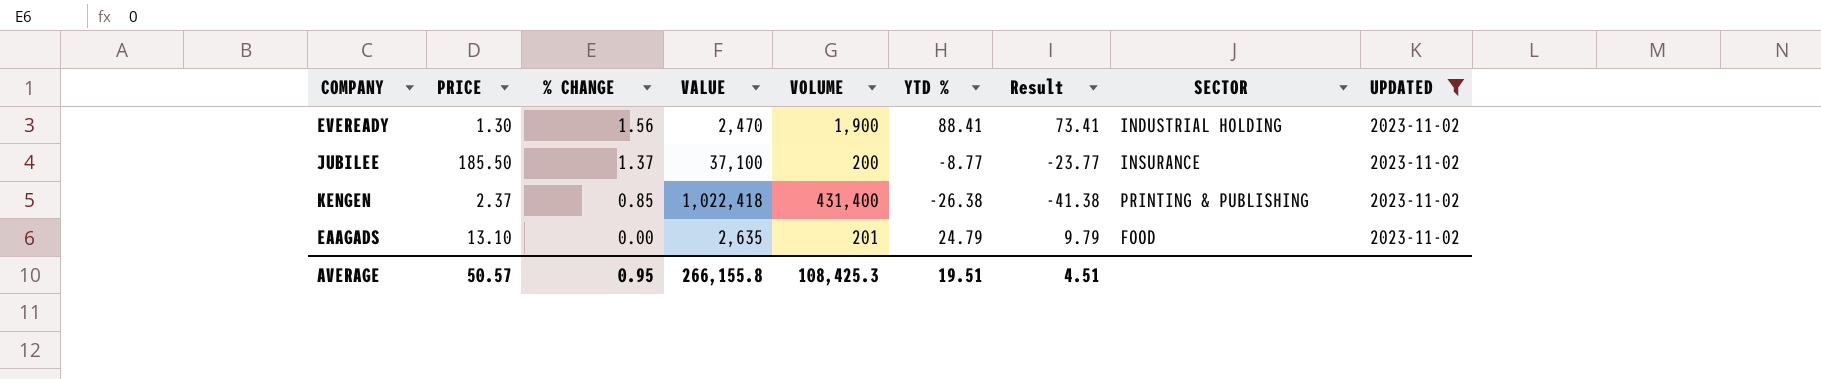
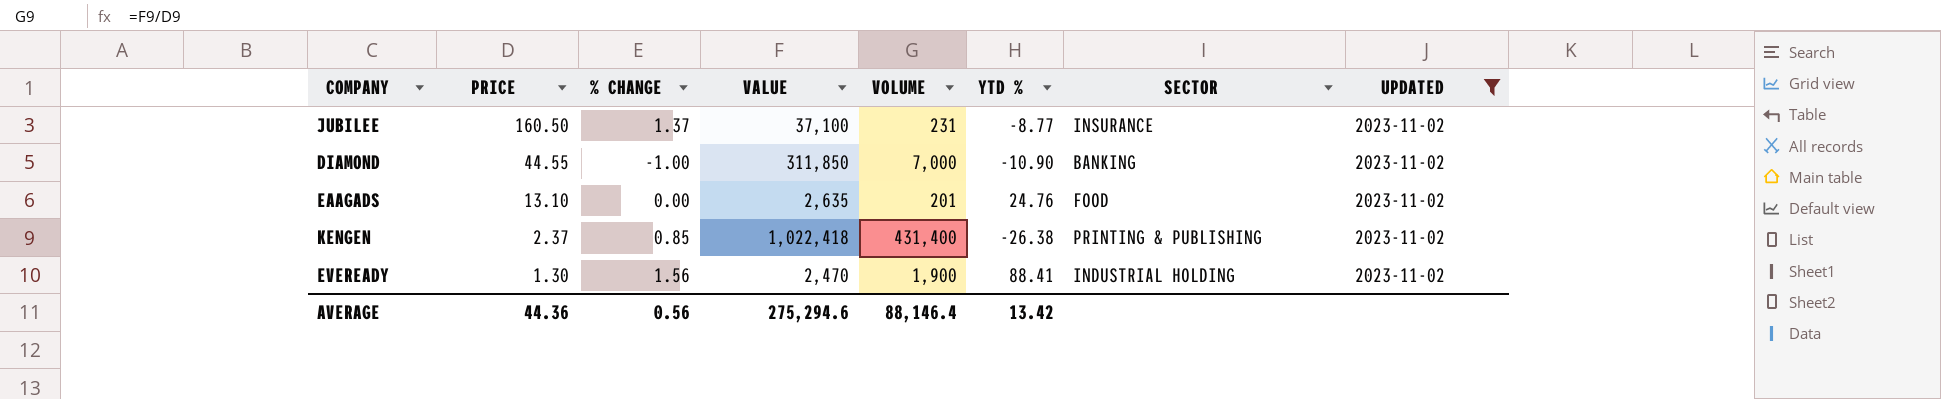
row order: % CHANGE descending -> PRICE descending
column Result | formula: [YTD %] - 15 -> none
JUBILEE | PRICE: 185.50 -> 160.50
JUBILEE | VOLUME: 200 -> 231
row DIAMOND: none -> 44.55 | -1.00 | 311,850 | 7,000 | -10.90 | BANKING | 2023-11-02
EAAGADS | YTD %: 24.79 -> 24.76
AVERAGE | PRICE: 50.57 -> 44.36
AVERAGE | % CHANGE: 0.95 -> 0.56
AVERAGE | VALUE: 266,155.8 -> 275,294.6
AVERAGE | VOLUME: 108,425.3 -> 88,146.4
AVERAGE | YTD %: 19.51 -> 13.42

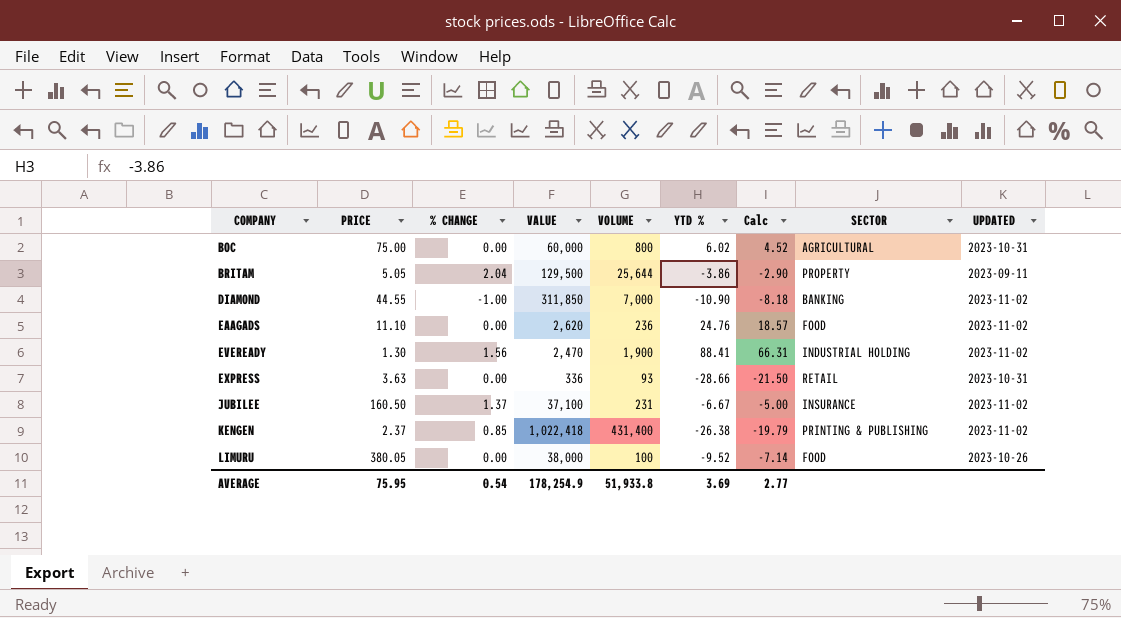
filter: UPDATED = 2023-11-02 -> none
row order: PRICE descending -> COMPANY ascending
column Calc | formula: none -> [YTD %] * 0.75
EAAGADS | PRICE: 13.10 -> 11.10
EAAGADS | VALUE: 2,635 -> 2,620
EAAGADS | VOLUME: 201 -> 236
JUBILEE | YTD %: -8.77 -> -6.67
AVERAGE | PRICE: 44.36 -> 75.95
AVERAGE | % CHANGE: 0.56 -> 0.54
AVERAGE | VALUE: 275,294.6 -> 178,254.9
AVERAGE | VOLUME: 88,146.4 -> 51,933.8
AVERAGE | YTD %: 13.42 -> 3.69

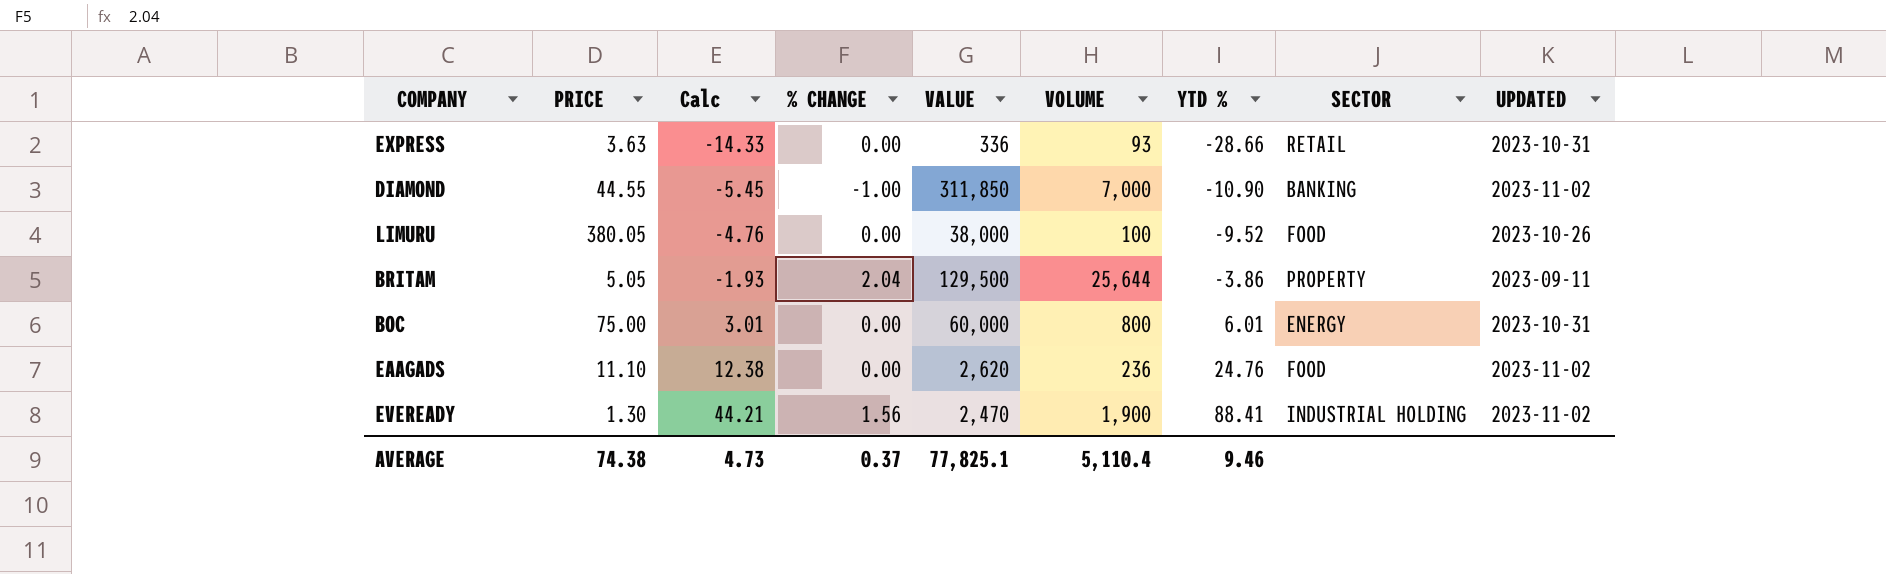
row order: COMPANY ascending -> Calc ascending
column Calc | formula: [YTD %] * 0.75 -> [YTD %] * 0.5
column Calc | position: 7 -> 3
row JUBILEE: 160.50 | 1.37 | 37,100 | 231 | -6.67 | -5.00 | INSURANCE | 2023-11-02 -> none
row KENGEN: 2.37 | 0.85 | 1,022,418 | 431,400 | -26.38 | -19.79 | PRINTING & PUBLISHING | 2023-11-02 -> none
BOC | YTD %: 6.02 -> 6.01
BOC | SECTOR: AGRICULTURAL -> ENERGY
AVERAGE | PRICE: 75.95 -> 74.38
AVERAGE | Calc: 2.77 -> 4.73
AVERAGE | % CHANGE: 0.54 -> 0.37
AVERAGE | VALUE: 178,254.9 -> 77,825.1
AVERAGE | VOLUME: 51,933.8 -> 5,110.4
AVERAGE | YTD %: 3.69 -> 9.46

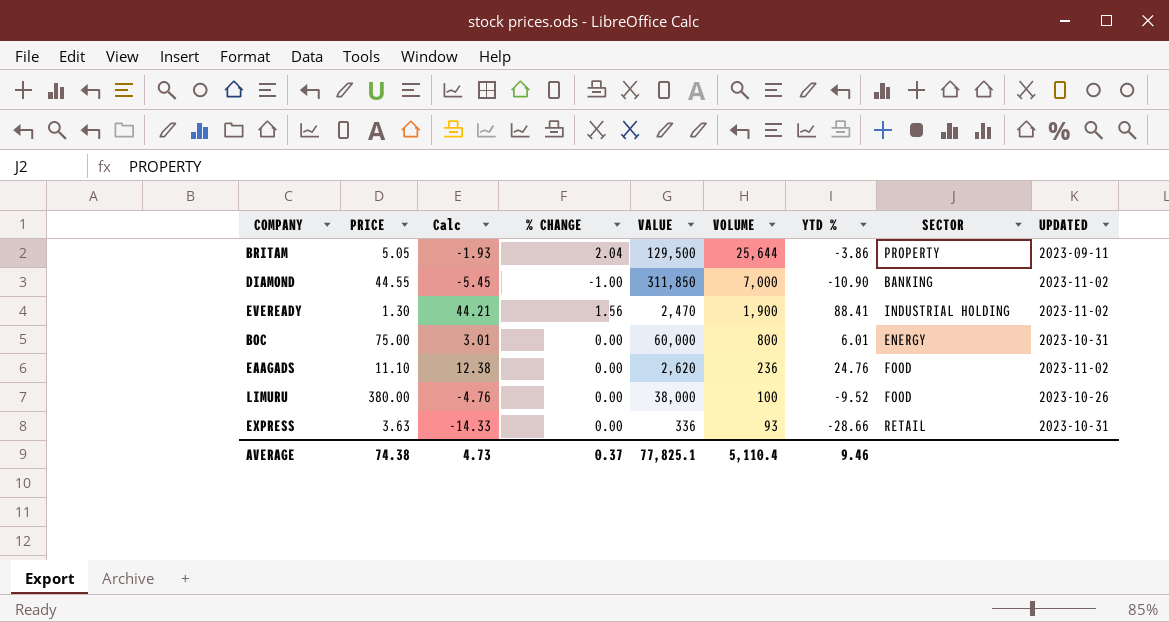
row order: Calc ascending -> VOLUME descending
LIMURU | PRICE: 380.05 -> 380.00

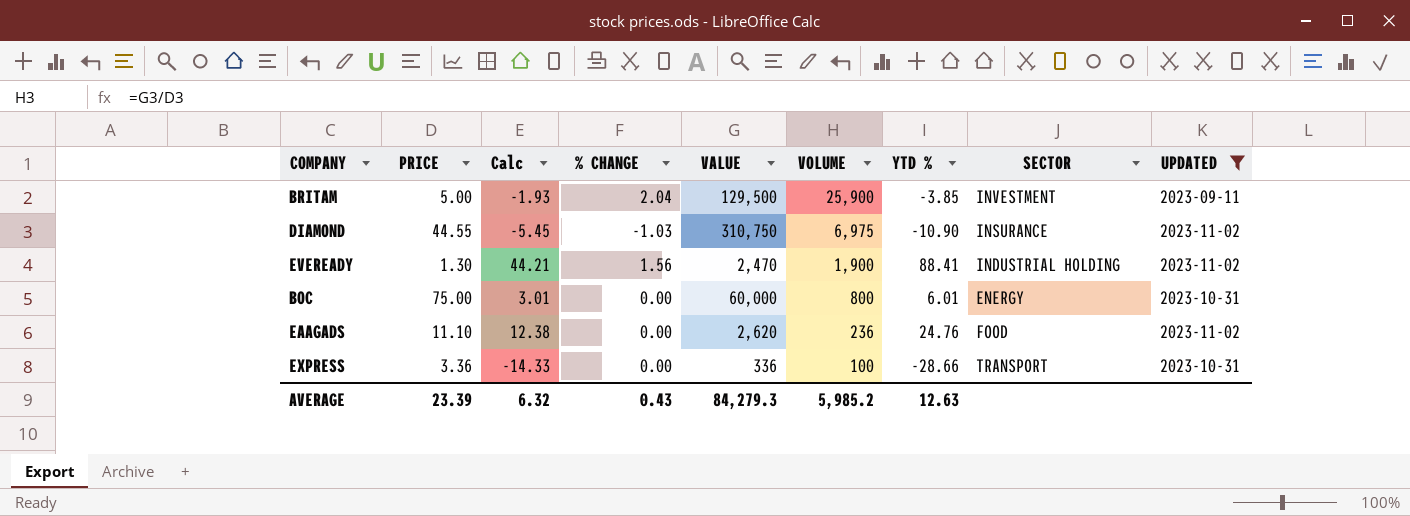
filter: none -> UPDATED != 2023-10-26
BRITAM | PRICE: 5.05 -> 5.00
BRITAM | VOLUME: 25,644 -> 25,900
BRITAM | YTD %: -3.86 -> -3.85
BRITAM | SECTOR: PROPERTY -> INVESTMENT
DIAMOND | % CHANGE: -1.00 -> -1.03
DIAMOND | VALUE: 311,850 -> 310,750
DIAMOND | VOLUME: 7,000 -> 6,975
DIAMOND | SECTOR: BANKING -> INSURANCE
EXPRESS | PRICE: 3.63 -> 3.36
EXPRESS | VOLUME: 93 -> 100
EXPRESS | SECTOR: RETAIL -> TRANSPORT
AVERAGE | PRICE: 74.38 -> 23.39
AVERAGE | Calc: 4.73 -> 6.32
AVERAGE | % CHANGE: 0.37 -> 0.43
AVERAGE | VALUE: 77,825.1 -> 84,279.3
AVERAGE | VOLUME: 5,110.4 -> 5,985.2
AVERAGE | YTD %: 9.46 -> 12.63

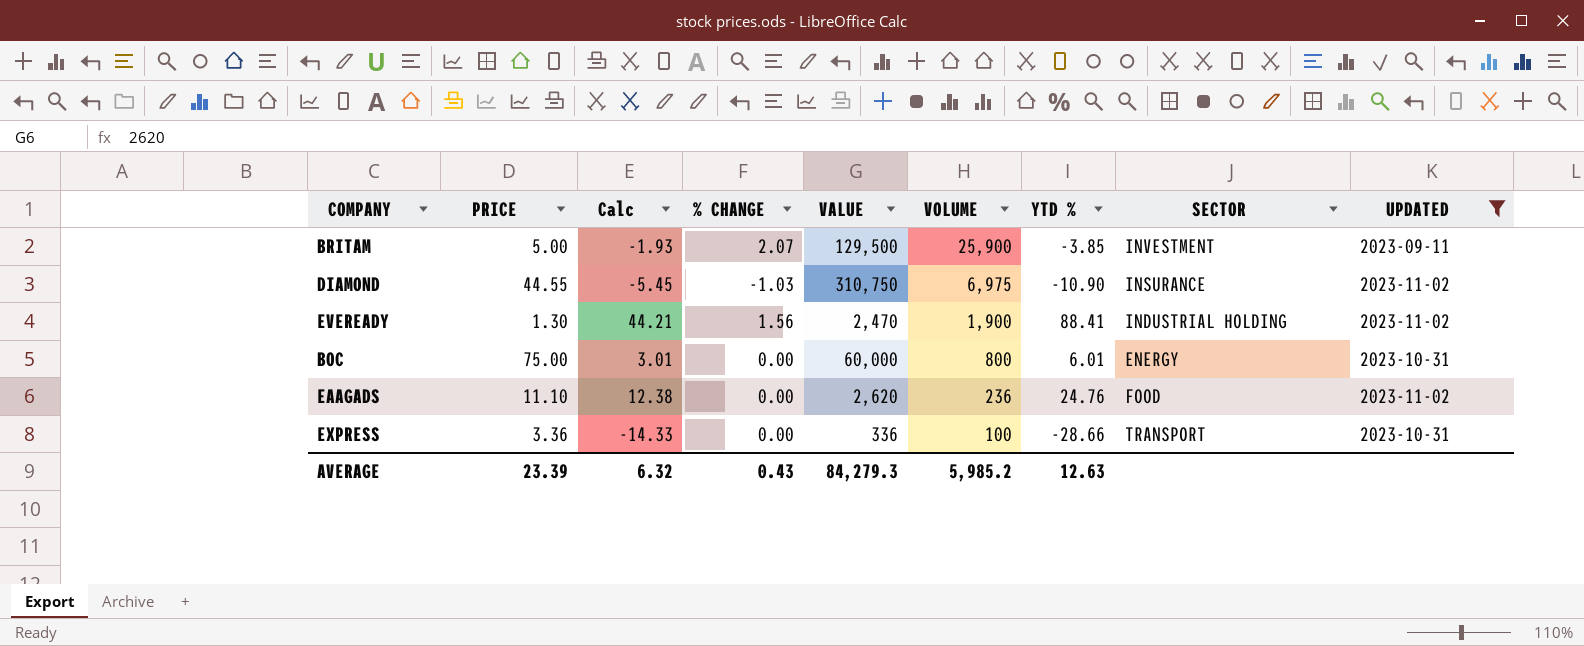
BRITAM | % CHANGE: 2.04 -> 2.07

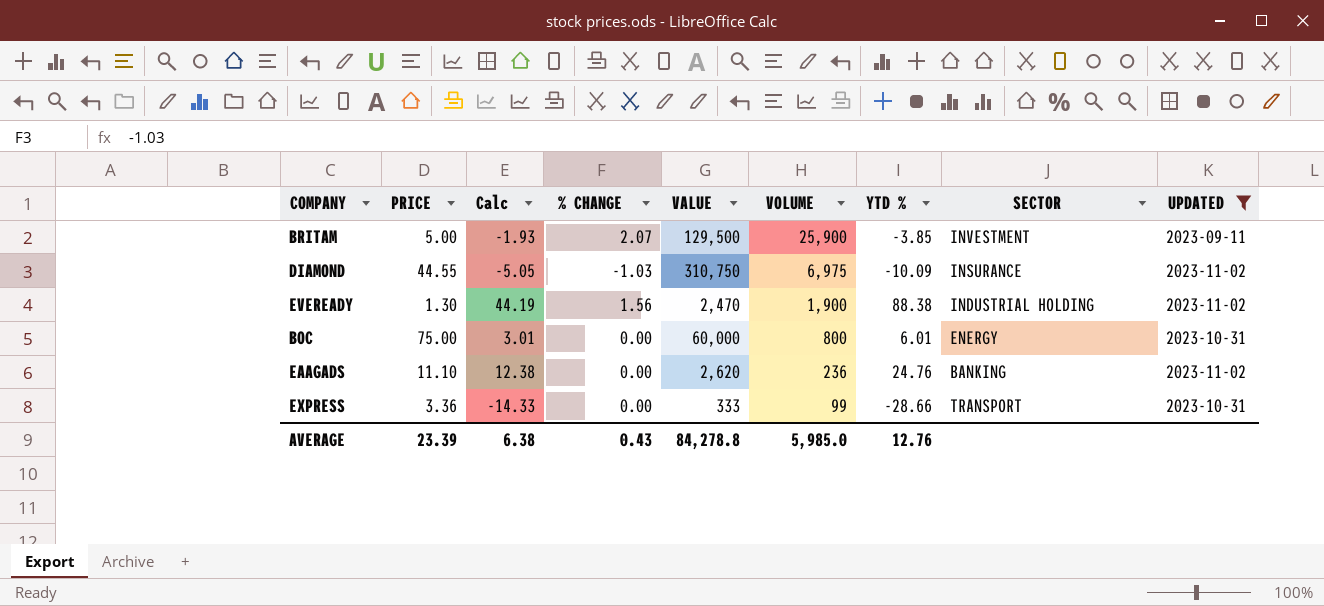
DIAMOND | Calc: -5.45 -> -5.05
DIAMOND | YTD %: -10.90 -> -10.09
EVEREADY | Calc: 44.21 -> 44.19
EVEREADY | YTD %: 88.41 -> 88.38
EAAGADS | SECTOR: FOOD -> BANKING
EXPRESS | VALUE: 336 -> 333
EXPRESS | VOLUME: 100 -> 99
AVERAGE | Calc: 6.32 -> 6.38
AVERAGE | VALUE: 84,279.3 -> 84,278.8
AVERAGE | VOLUME: 5,985.2 -> 5,985.0
AVERAGE | YTD %: 12.63 -> 12.76

